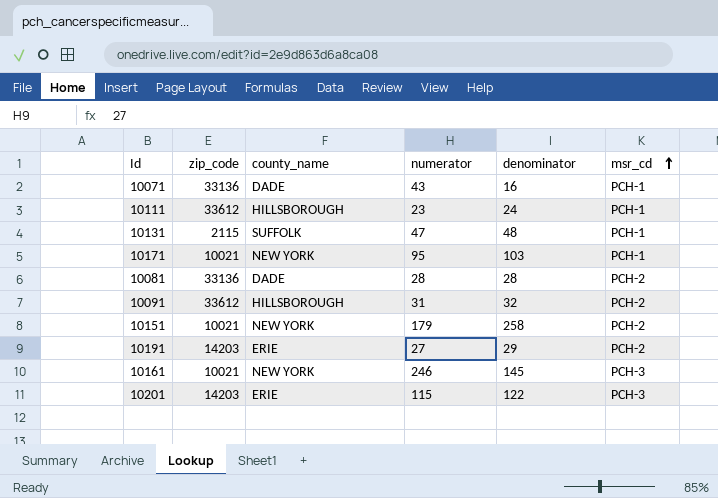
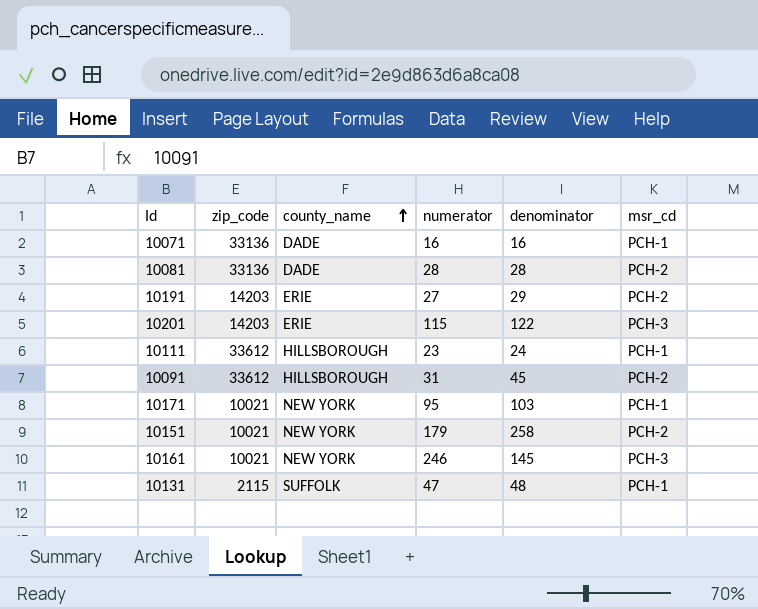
row order: msr_cd ascending -> county_name ascending
10071 | numerator: 43 -> 16
10091 | denominator: 32 -> 45

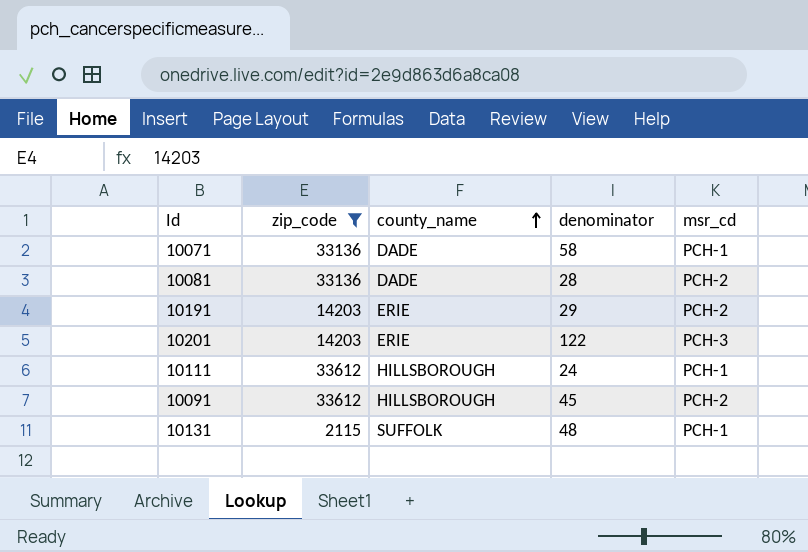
filter: none -> zip_code != 10021
column numerator | position: 4 -> none
10071 | denominator: 16 -> 58

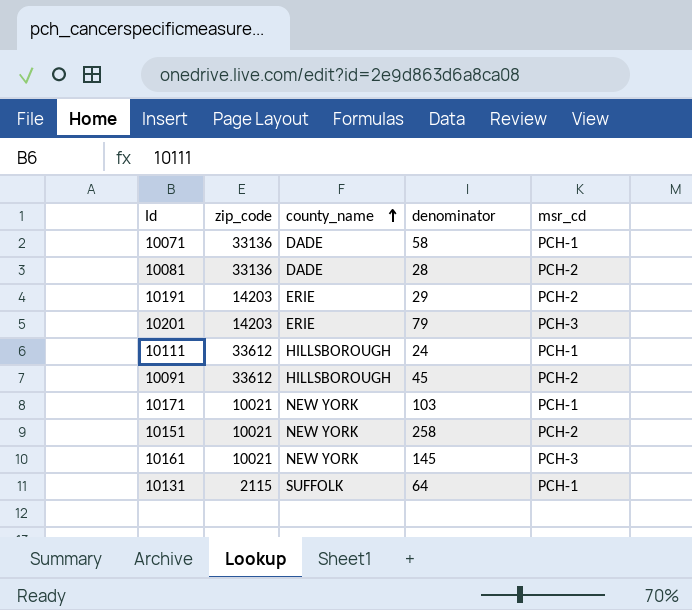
filter: zip_code != 10021 -> none
10201 | denominator: 122 -> 79
10131 | denominator: 48 -> 64

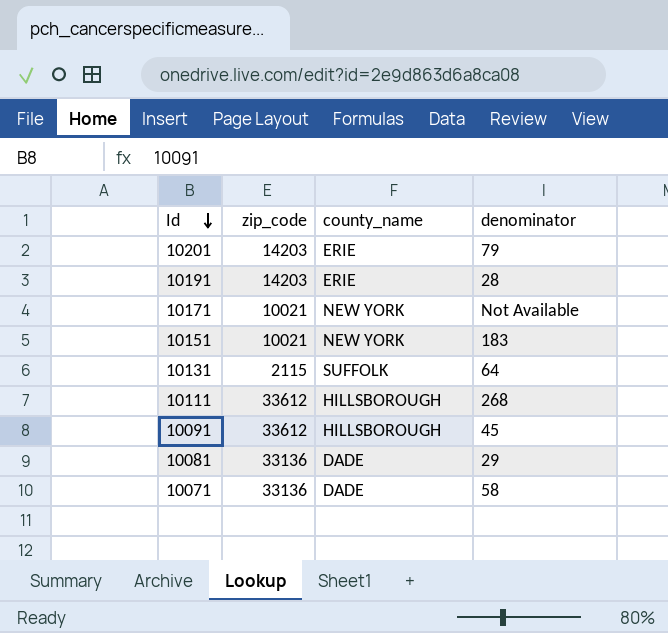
row order: county_name ascending -> Id descending
column msr_cd | position: 5 -> none
row 10161: 10021 | NEW YORK | 145 | PCH-3 -> none
10191 | denominator: 29 -> 28
10171 | denominator: 103 -> Not Available
10151 | denominator: 258 -> 183
10111 | denominator: 24 -> 268
10081 | denominator: 28 -> 29

